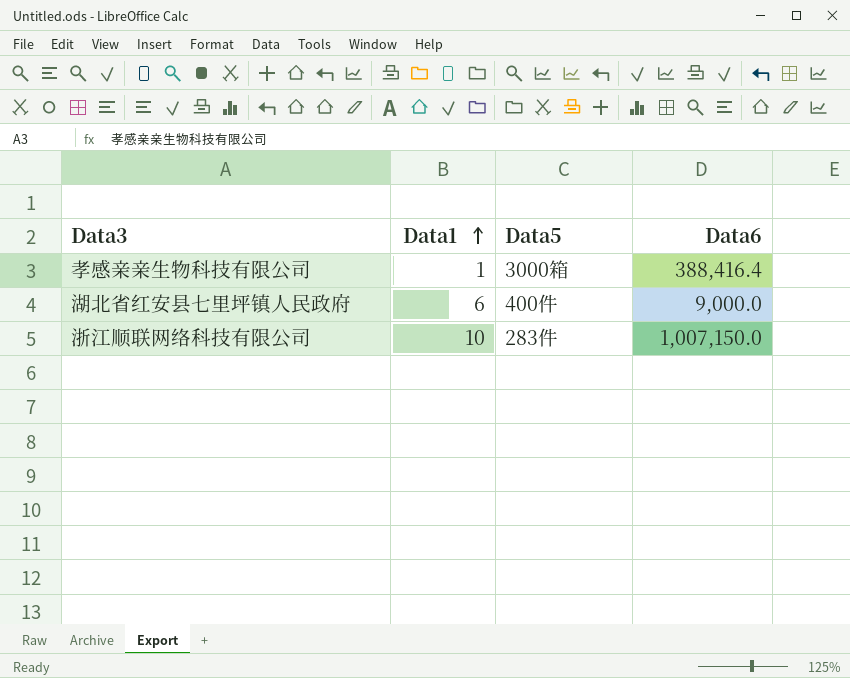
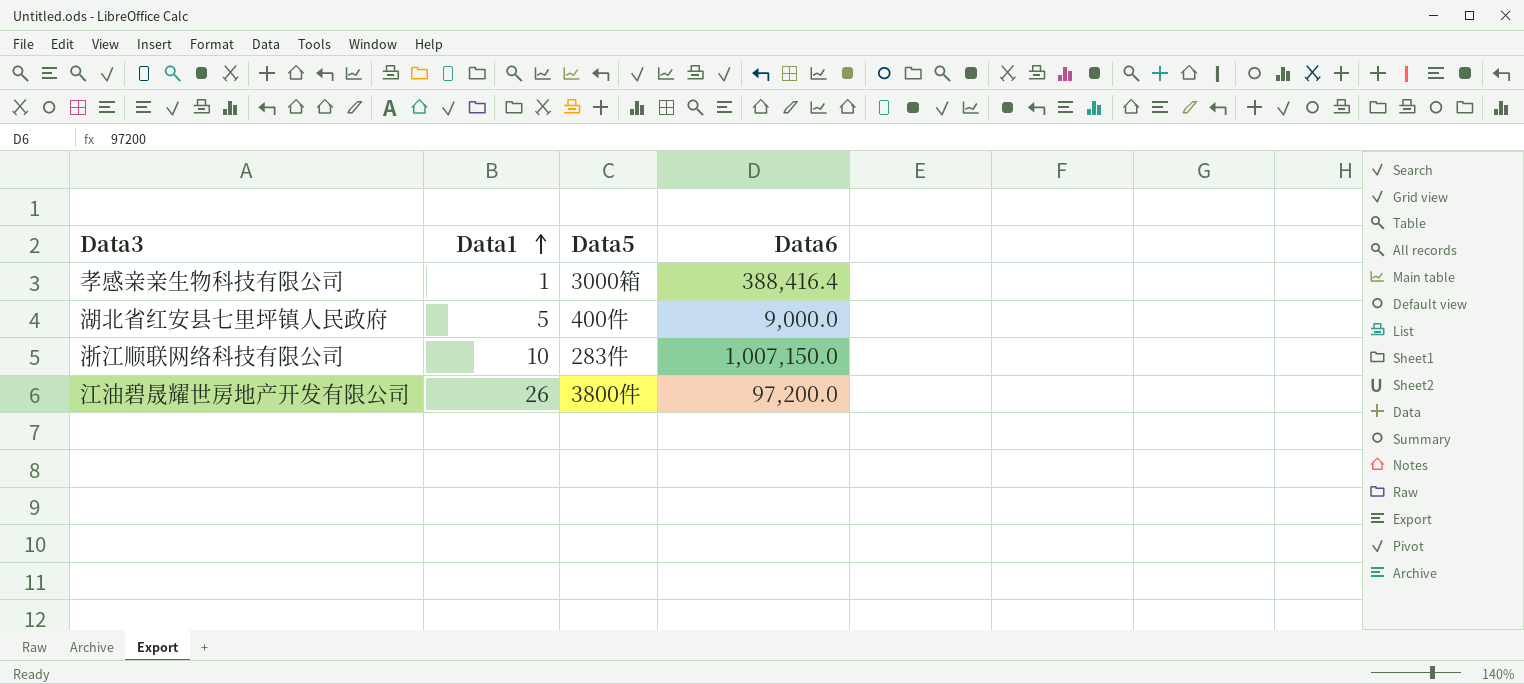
湖北省红安县七里坪镇人民政府 | Data1: 6 -> 5
row 江油碧晟耀世房地产开发有限公司: none -> 26 | 3800件 | 97,200.0

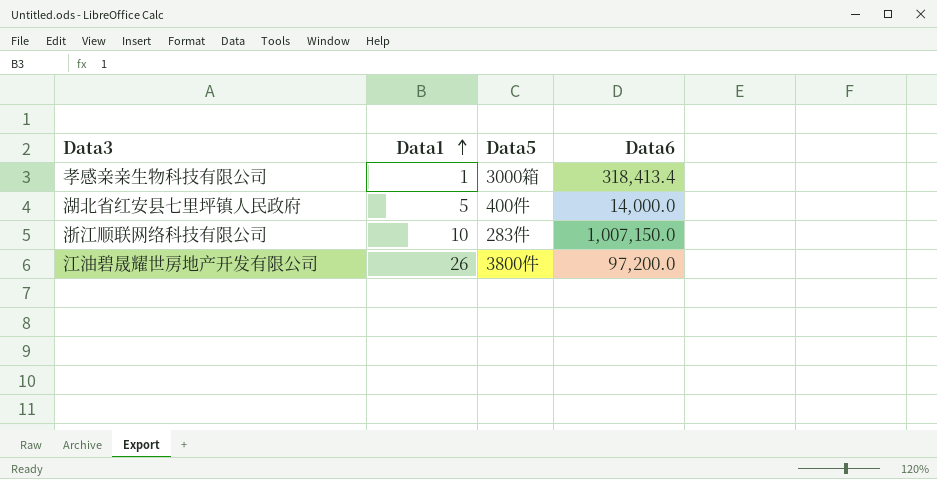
孝感亲亲生物科技有限公司 | Data6: 388,416.4 -> 318,413.4
湖北省红安县七里坪镇人民政府 | Data6: 9,000.0 -> 14,000.0

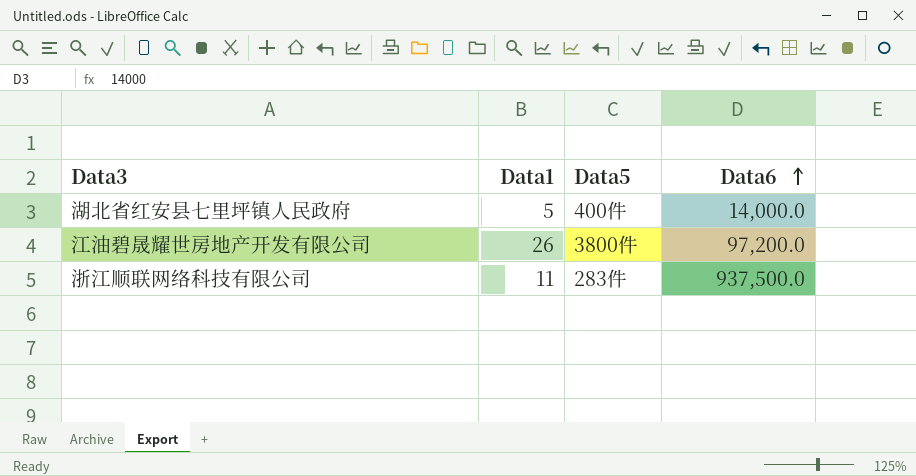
row order: Data1 ascending -> Data6 ascending
row 孝感亲亲生物科技有限公司: 1 | 3000箱 | 318,413.4 -> none
浙江顺联网络科技有限公司 | Data1: 10 -> 11
浙江顺联网络科技有限公司 | Data6: 1,007,150.0 -> 937,500.0

